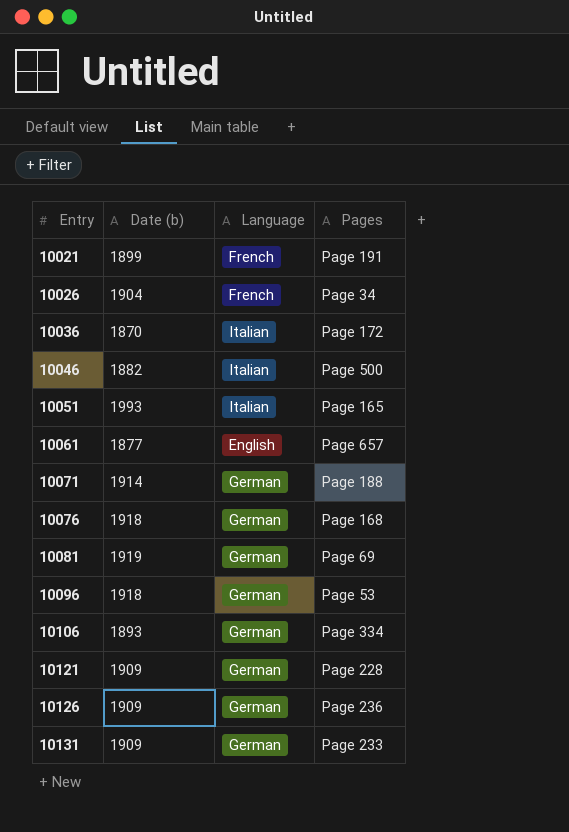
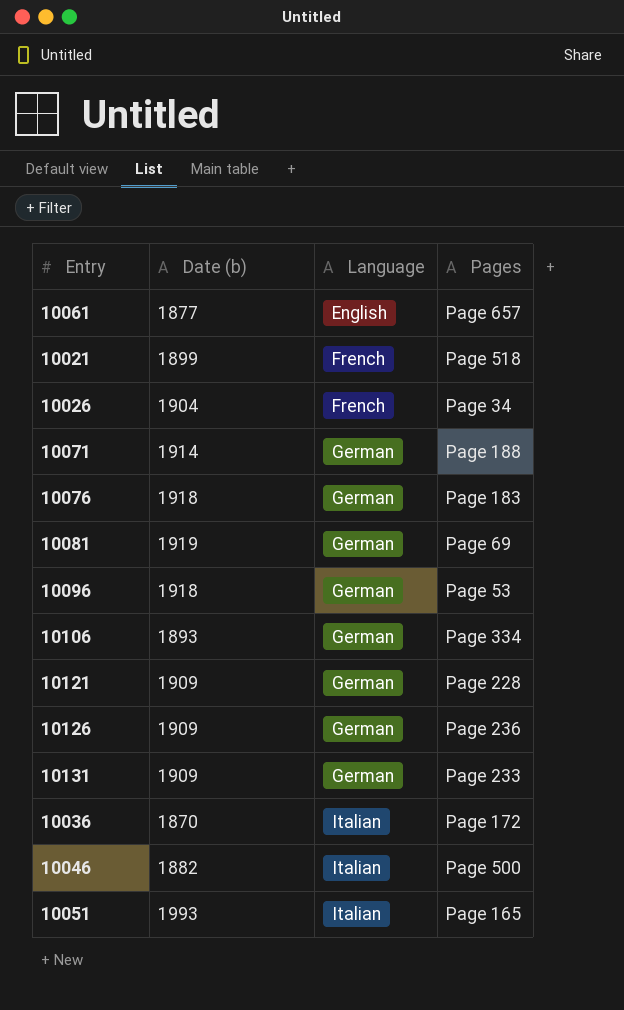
row order: Entry ascending -> Language ascending
10021 | Pages: Page 191 -> Page 518
10076 | Pages: Page 168 -> Page 183

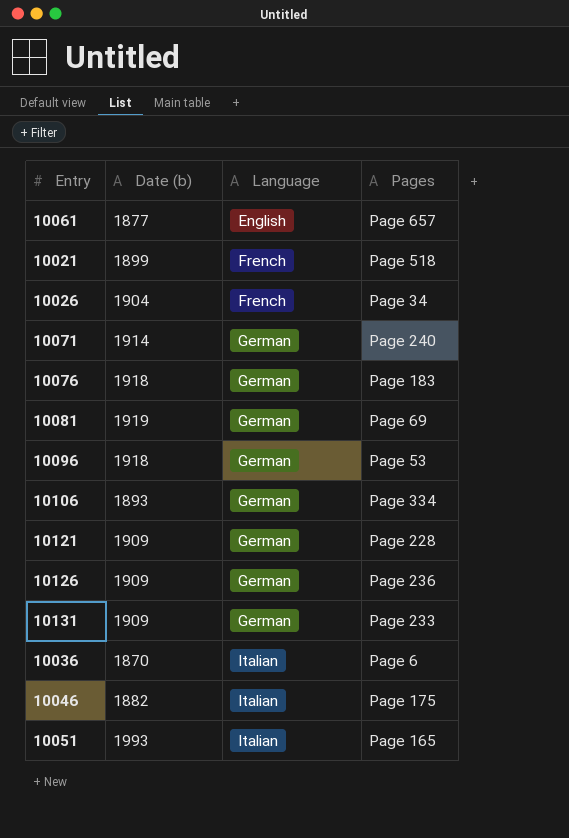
10071 | Pages: Page 188 -> Page 240
10036 | Pages: Page 172 -> Page 6
10046 | Pages: Page 500 -> Page 175

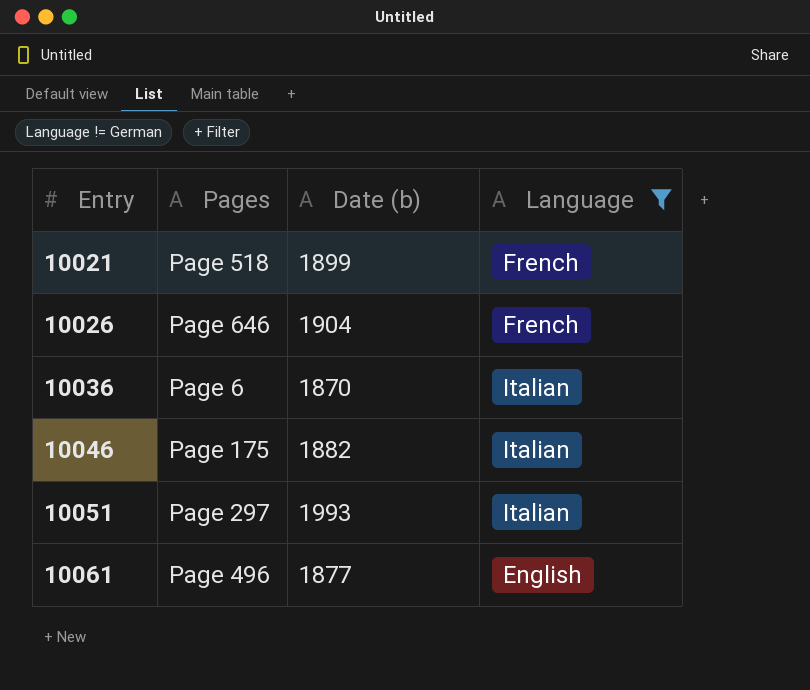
filter: none -> Language != German
row order: Language ascending -> Entry ascending
column Pages | position: 4 -> 2
10026 | Pages: Page 34 -> Page 646
10051 | Pages: Page 165 -> Page 297
10061 | Pages: Page 657 -> Page 496

